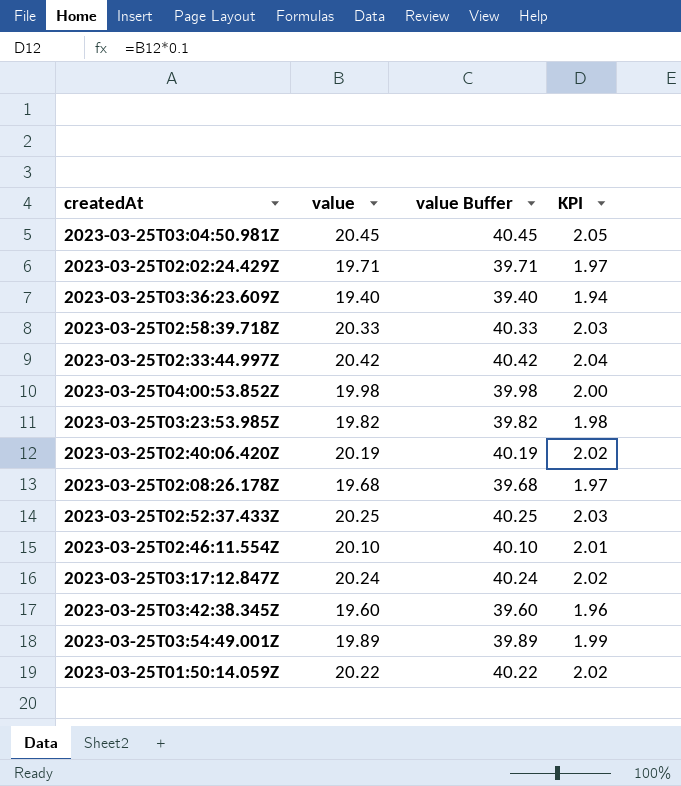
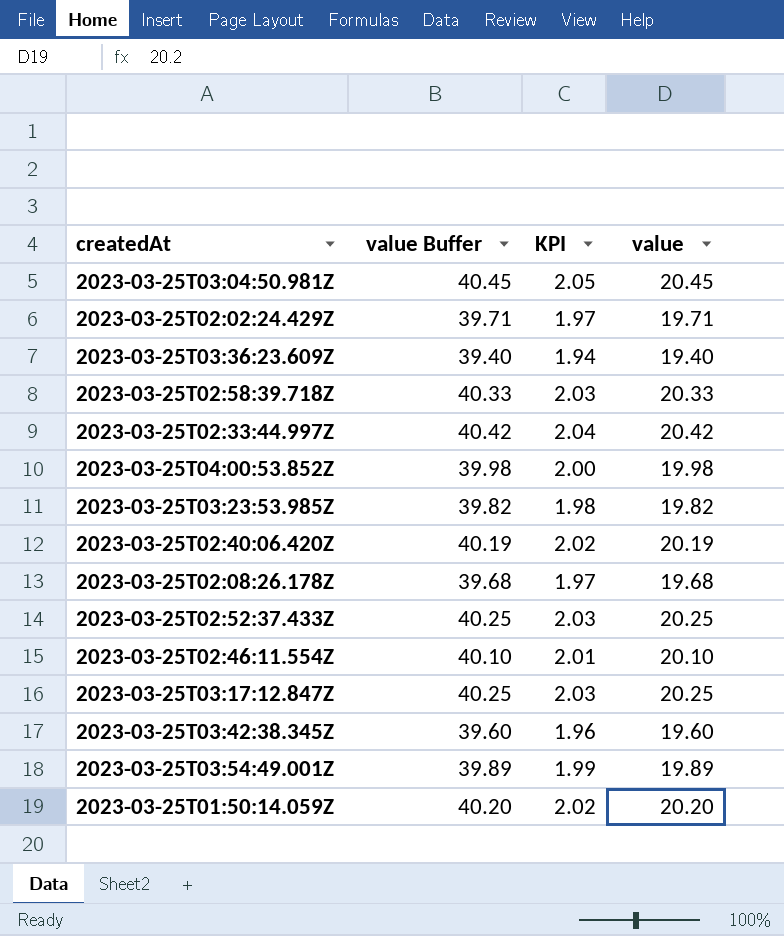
column value | position: 2 -> 4
2023-03-25T03:17:12.847Z | value Buffer: 40.24 -> 40.25
2023-03-25T03:17:12.847Z | KPI: 2.02 -> 2.03
2023-03-25T03:17:12.847Z | value: 20.24 -> 20.25
2023-03-25T01:50:14.059Z | value Buffer: 40.22 -> 40.20
2023-03-25T01:50:14.059Z | value: 20.22 -> 20.20

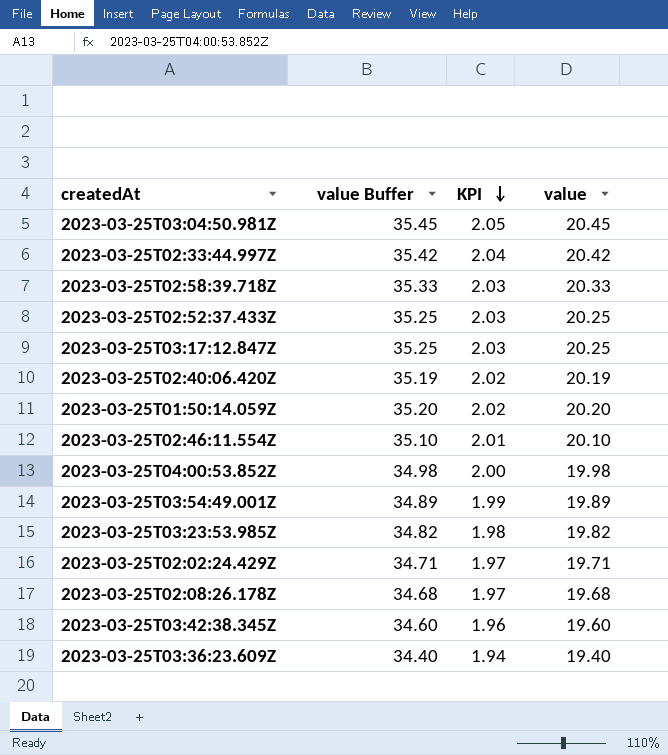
row order: none -> KPI descending
column value Buffer | formula: [value] + 20 -> [value] + 15

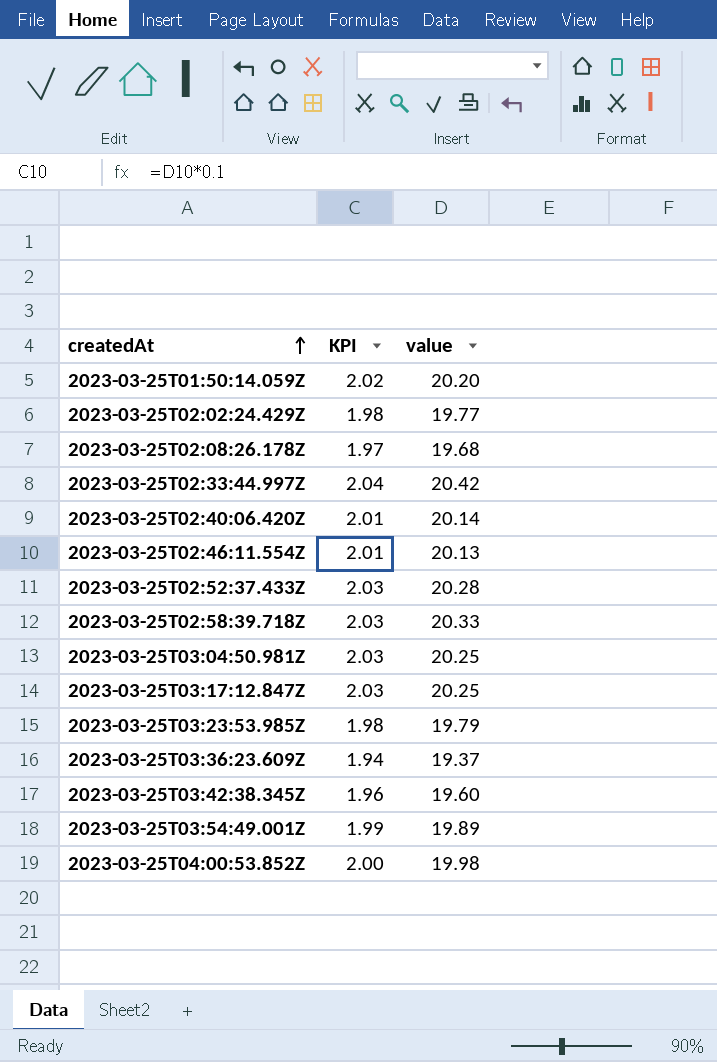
row order: KPI descending -> createdAt ascending
column value Buffer | formula: [value] + 15 -> none
2023-03-25T02:02:24.429Z | KPI: 1.97 -> 1.98
2023-03-25T02:02:24.429Z | value: 19.71 -> 19.77
2023-03-25T02:40:06.420Z | KPI: 2.02 -> 2.01
2023-03-25T02:40:06.420Z | value: 20.19 -> 20.14
2023-03-25T02:46:11.554Z | value: 20.10 -> 20.13
2023-03-25T02:52:37.433Z | value: 20.25 -> 20.28
2023-03-25T03:04:50.981Z | KPI: 2.05 -> 2.03
2023-03-25T03:04:50.981Z | value: 20.45 -> 20.25
2023-03-25T03:23:53.985Z | value: 19.82 -> 19.79
2023-03-25T03:36:23.609Z | value: 19.40 -> 19.37

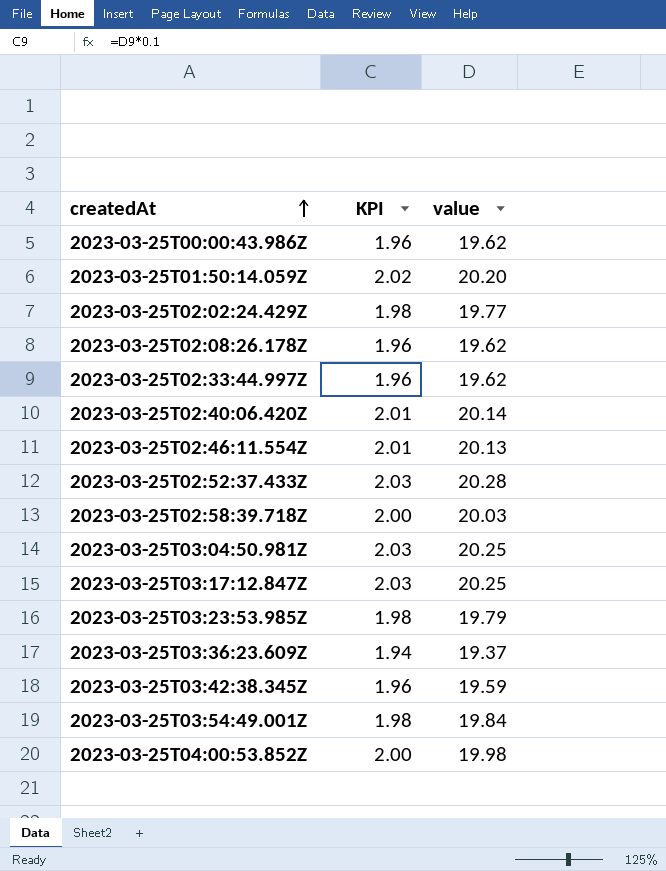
row 2023-03-25T00:00:43.986Z: none -> 1.96 | 19.62
2023-03-25T02:08:26.178Z | KPI: 1.97 -> 1.96
2023-03-25T02:08:26.178Z | value: 19.68 -> 19.62
2023-03-25T02:33:44.997Z | KPI: 2.04 -> 1.96
2023-03-25T02:33:44.997Z | value: 20.42 -> 19.62
2023-03-25T02:58:39.718Z | KPI: 2.03 -> 2.00
2023-03-25T02:58:39.718Z | value: 20.33 -> 20.03
2023-03-25T03:42:38.345Z | value: 19.60 -> 19.59
2023-03-25T03:54:49.001Z | KPI: 1.99 -> 1.98
2023-03-25T03:54:49.001Z | value: 19.89 -> 19.84

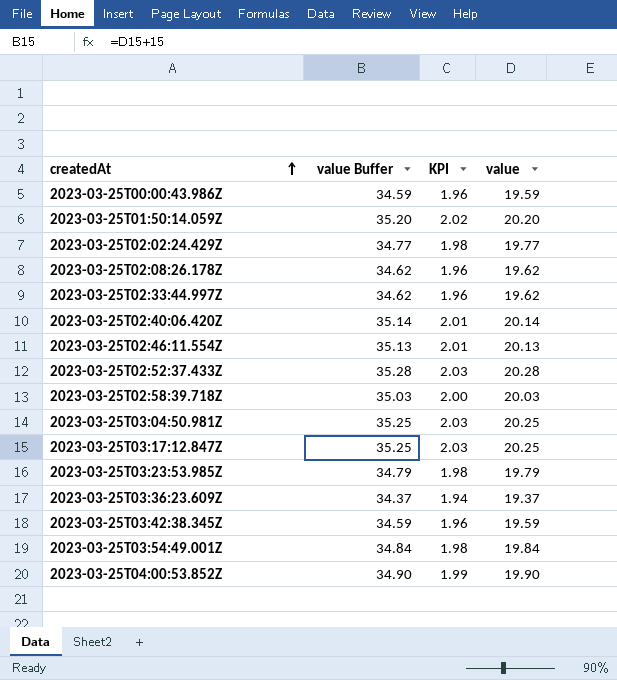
column value Buffer | formula: none -> [value] + 15
2023-03-25T00:00:43.986Z | value: 19.62 -> 19.59
2023-03-25T04:00:53.852Z | KPI: 2.00 -> 1.99
2023-03-25T04:00:53.852Z | value: 19.98 -> 19.90

